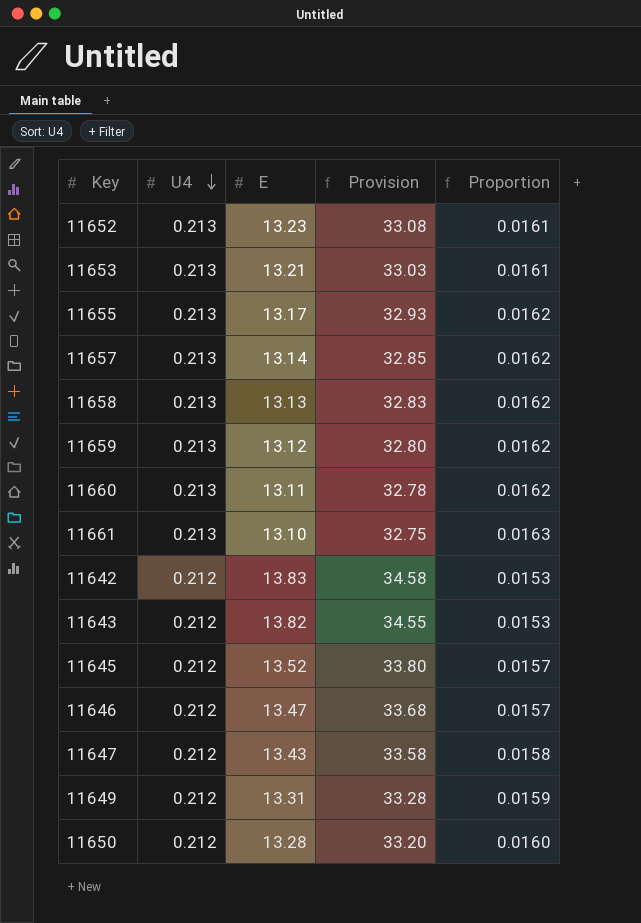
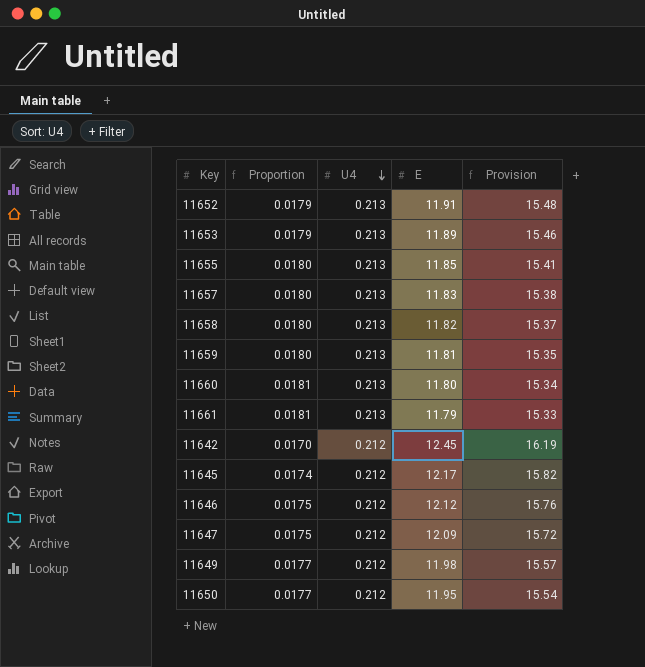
column Proportion | position: 5 -> 2
column Provision | formula: [E] * 2.5 -> [E] * 1.3
row 11643: 0.212 | 13.82 | 34.55 | 0.0153 -> none
11652 | Proportion: 0.0161 -> 0.0179
11652 | E: 13.23 -> 11.91
11653 | Proportion: 0.0161 -> 0.0179
11653 | E: 13.21 -> 11.89
11655 | Proportion: 0.0162 -> 0.0180
11655 | E: 13.17 -> 11.85
11657 | Proportion: 0.0162 -> 0.0180
11657 | E: 13.14 -> 11.83
11658 | Proportion: 0.0162 -> 0.0180
11658 | E: 13.13 -> 11.82
11659 | Proportion: 0.0162 -> 0.0180
11659 | E: 13.12 -> 11.81
11660 | Proportion: 0.0162 -> 0.0181
11660 | E: 13.11 -> 11.80
11661 | Proportion: 0.0163 -> 0.0181
11661 | E: 13.10 -> 11.79
11642 | Proportion: 0.0153 -> 0.0170
11642 | E: 13.83 -> 12.45
11645 | Proportion: 0.0157 -> 0.0174
11645 | E: 13.52 -> 12.17
11646 | Proportion: 0.0157 -> 0.0175
11646 | E: 13.47 -> 12.12
11647 | Proportion: 0.0158 -> 0.0175
11647 | E: 13.43 -> 12.09
11649 | Proportion: 0.0159 -> 0.0177
11649 | E: 13.31 -> 11.98
11650 | Proportion: 0.0160 -> 0.0177
11650 | E: 13.28 -> 11.95

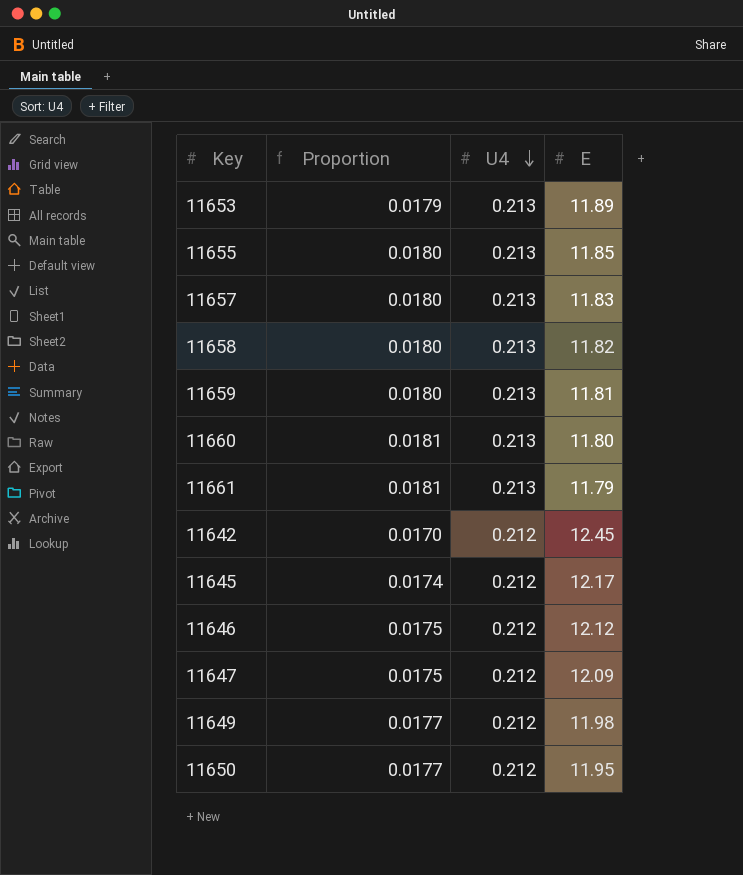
column Provision | formula: [E] * 1.3 -> none
row 11652: 0.0179 | 0.213 | 11.91 | 15.48 -> none

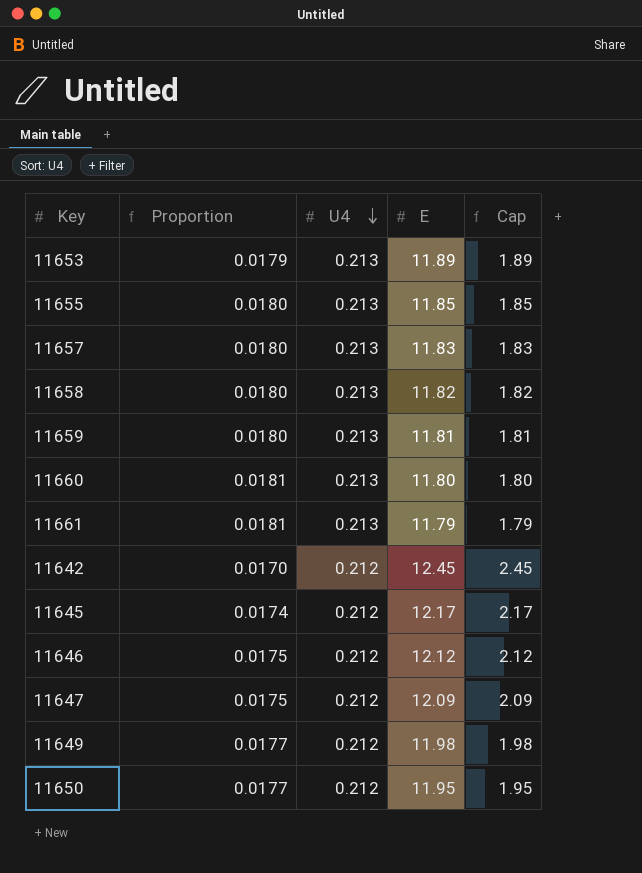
column Cap | formula: none -> [E] - 10

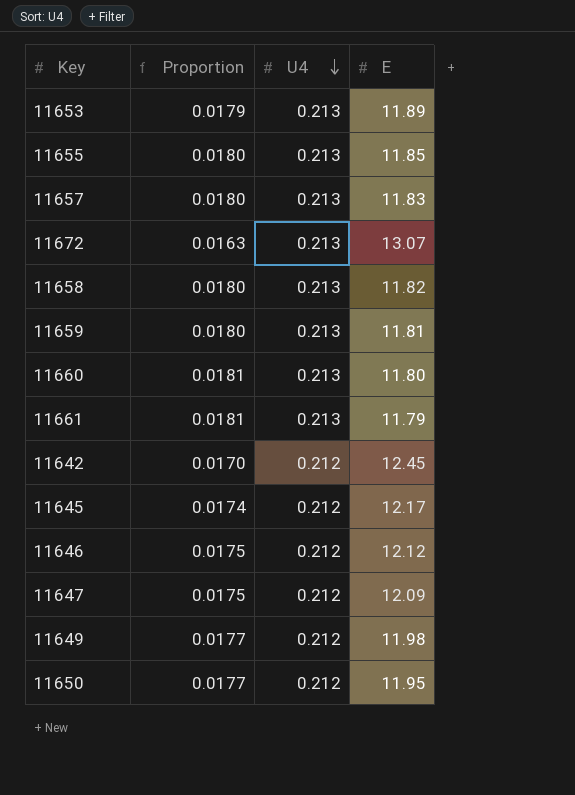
column Cap | formula: [E] - 10 -> none
row 11672: none -> 0.0163 | 0.213 | 13.07

